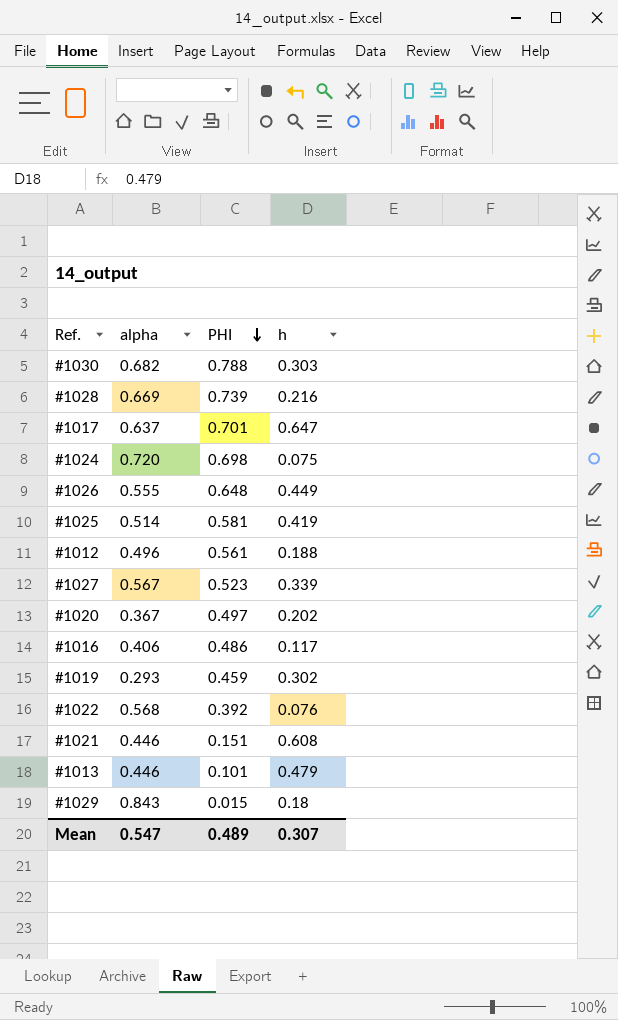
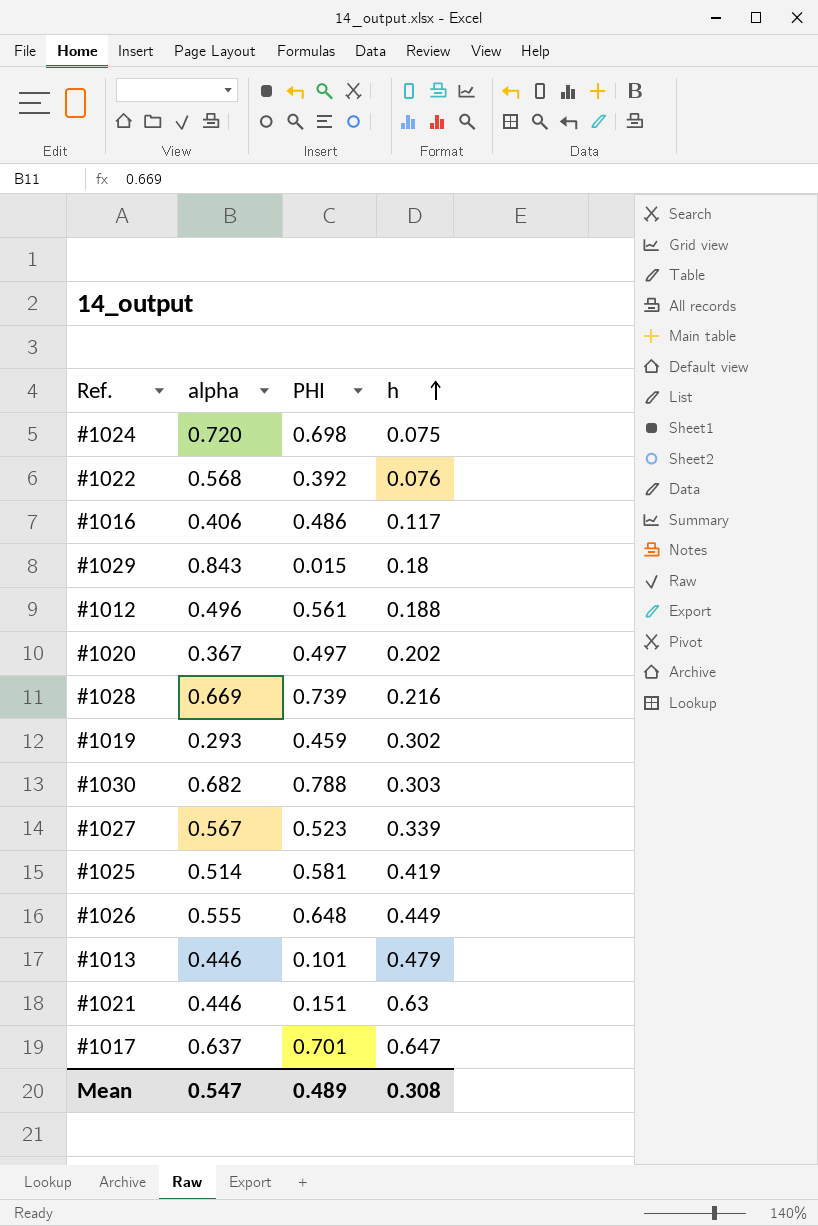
row order: PHI descending -> h ascending
#1021 | h: 0.608 -> 0.63
Mean | h: 0.307 -> 0.308

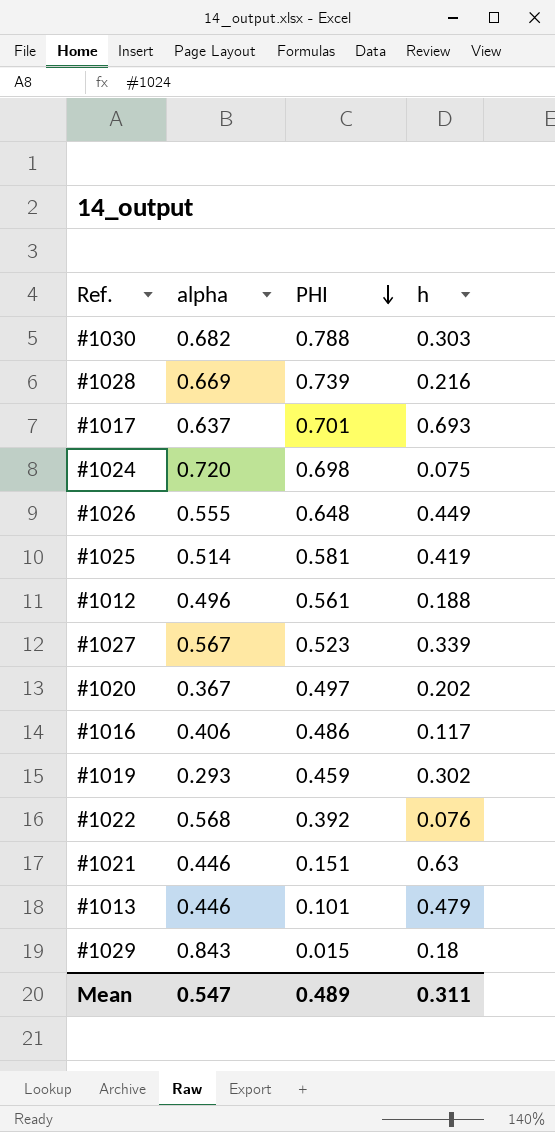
row order: h ascending -> PHI descending
#1017 | h: 0.647 -> 0.693
Mean | h: 0.308 -> 0.311

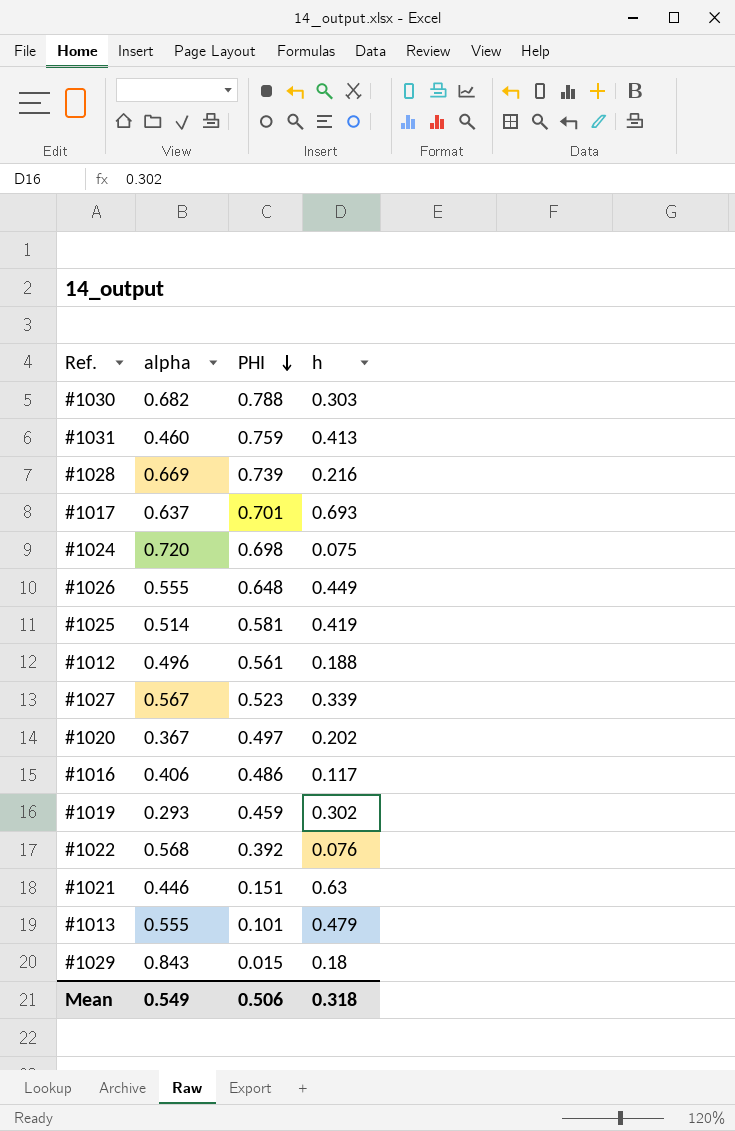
row #1031: none -> 0.460 | 0.759 | 0.413
#1013 | alpha: 0.446 -> 0.555
Mean | alpha: 0.547 -> 0.549
Mean | PHI: 0.489 -> 0.506
Mean | h: 0.311 -> 0.318

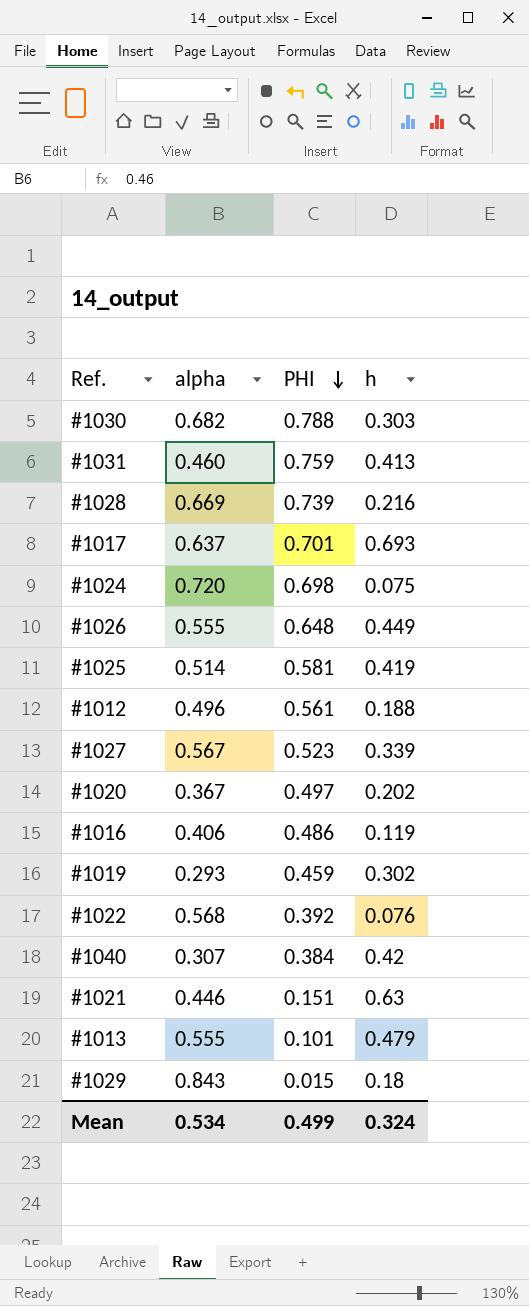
#1016 | h: 0.117 -> 0.119
row #1040: none -> 0.307 | 0.384 | 0.42
Mean | alpha: 0.549 -> 0.534
Mean | PHI: 0.506 -> 0.499
Mean | h: 0.318 -> 0.324

